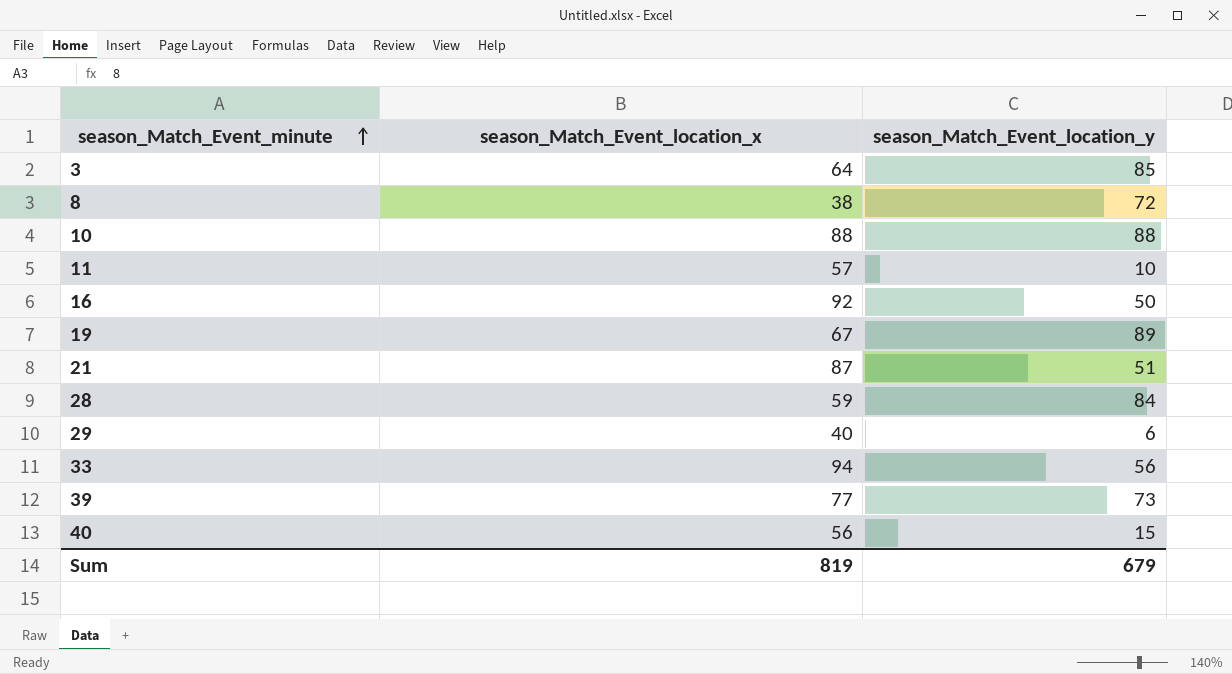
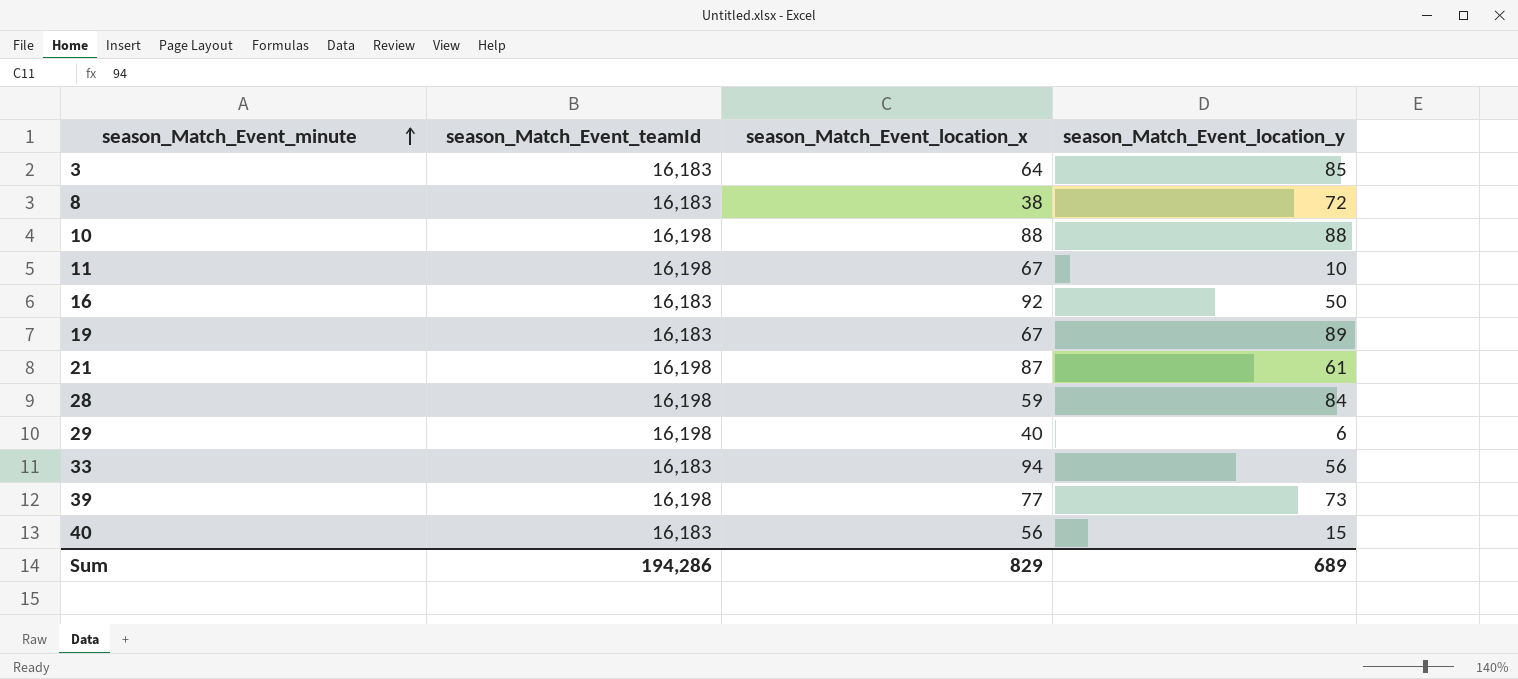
column season_Match_Event_teamId | position: none -> 2
11 | season_Match_Event_location_x: 57 -> 67
21 | season_Match_Event_location_y: 51 -> 61
Sum | season_Match_Event_location_x: 819 -> 829
Sum | season_Match_Event_location_y: 679 -> 689

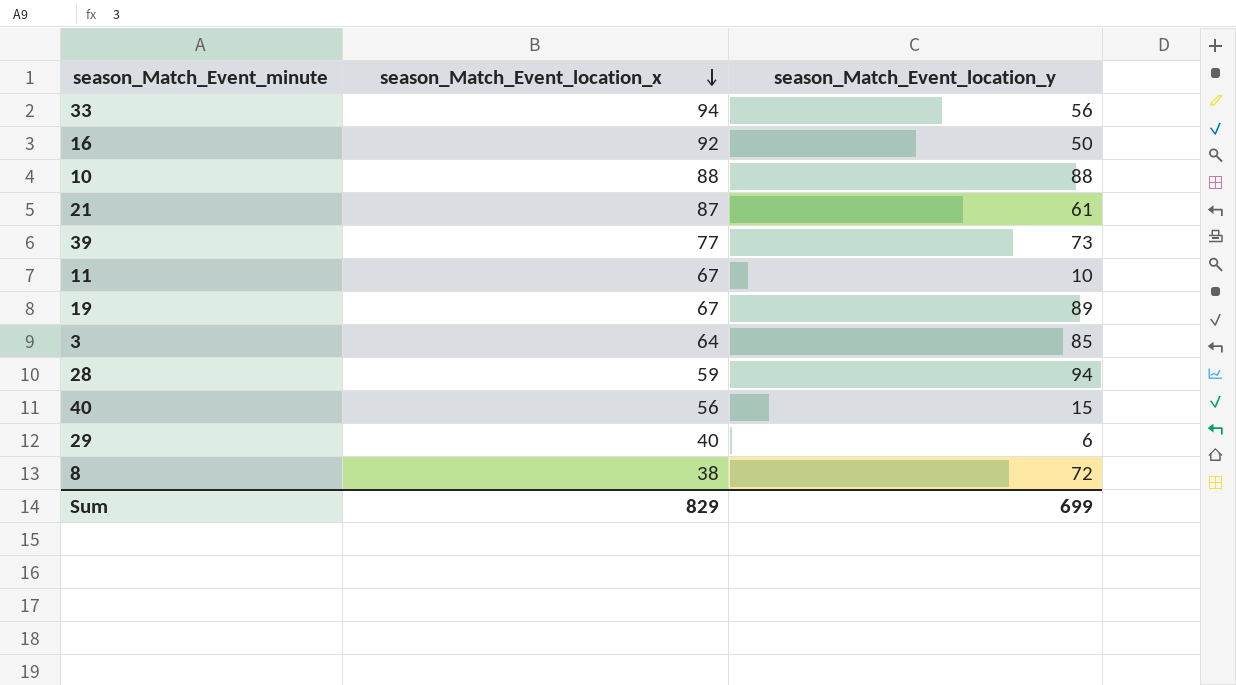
row order: season_Match_Event_minute ascending -> season_Match_Event_location_x descending
column season_Match_Event_teamId | position: 2 -> none
28 | season_Match_Event_location_y: 84 -> 94
Sum | season_Match_Event_location_y: 689 -> 699

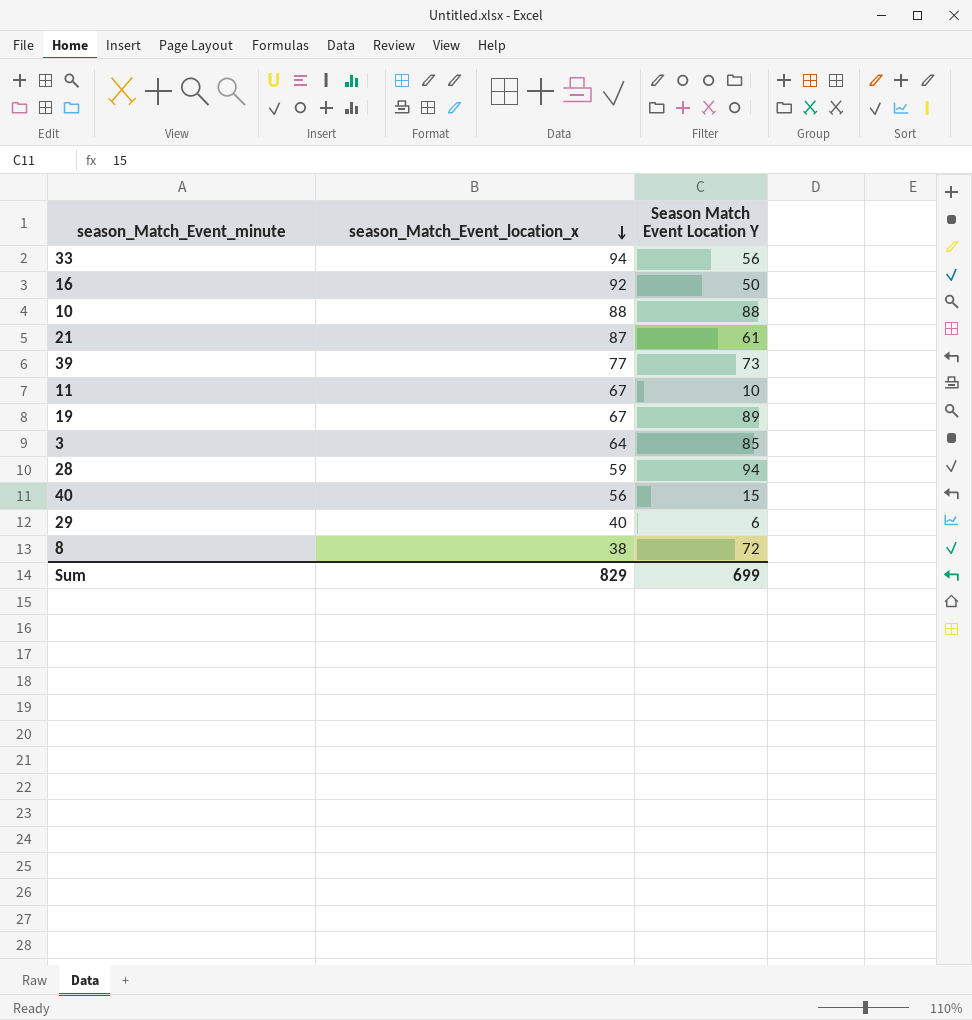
column name: season_Match_Event_location_y -> Season Match Event Location Y

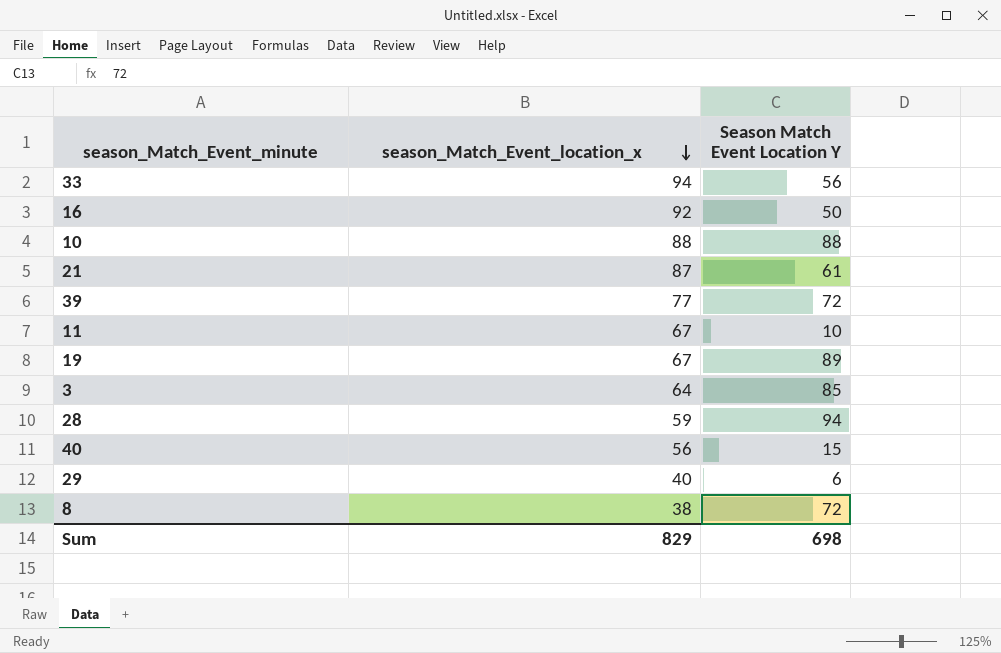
39 | Season Match Event Location Y: 73 -> 72
Sum | Season Match Event Location Y: 699 -> 698

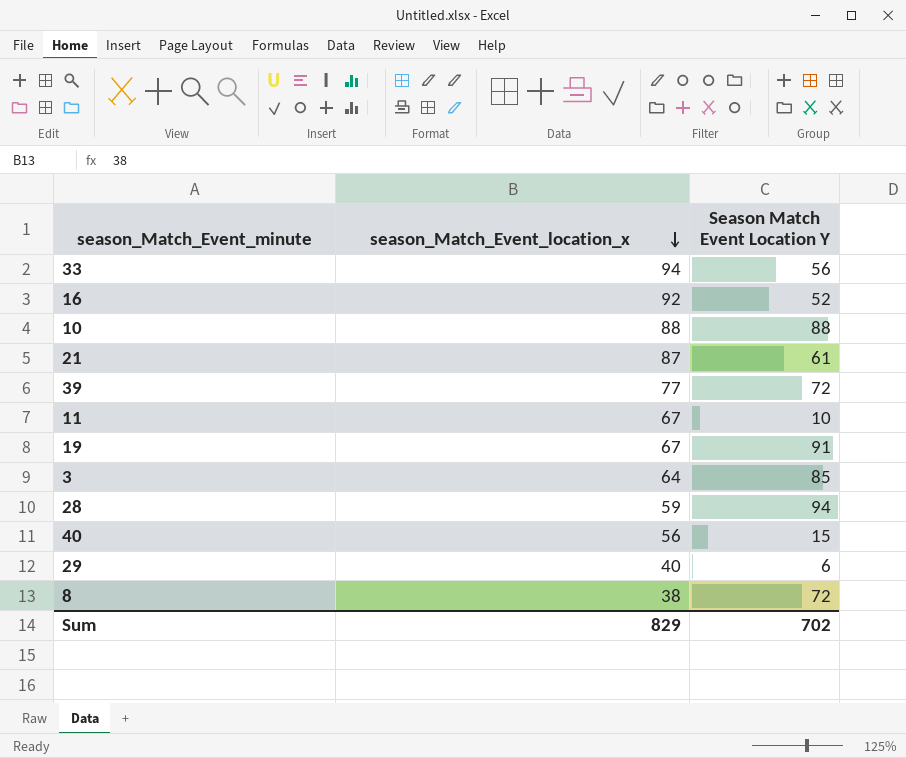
16 | Season Match Event Location Y: 50 -> 52
19 | Season Match Event Location Y: 89 -> 91
Sum | Season Match Event Location Y: 698 -> 702

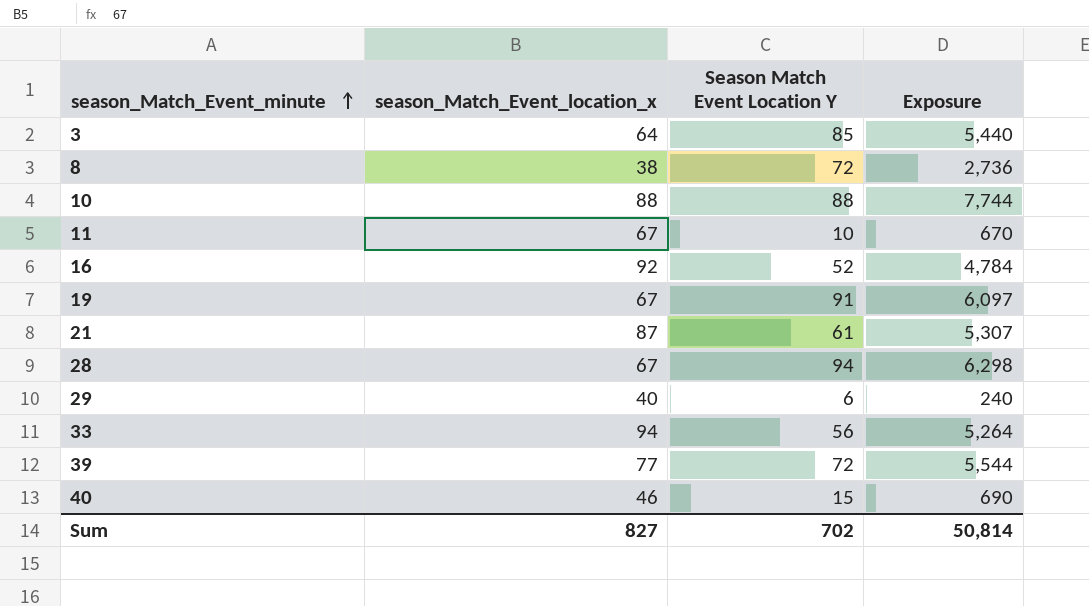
row order: season_Match_Event_location_x descending -> season_Match_Event_minute ascending
column Exposure | formula: none -> [season_Match_Event_location_x] * [Season Match Event Location Y]
28 | season_Match_Event_location_x: 59 -> 67
40 | season_Match_Event_location_x: 56 -> 46
Sum | season_Match_Event_location_x: 829 -> 827

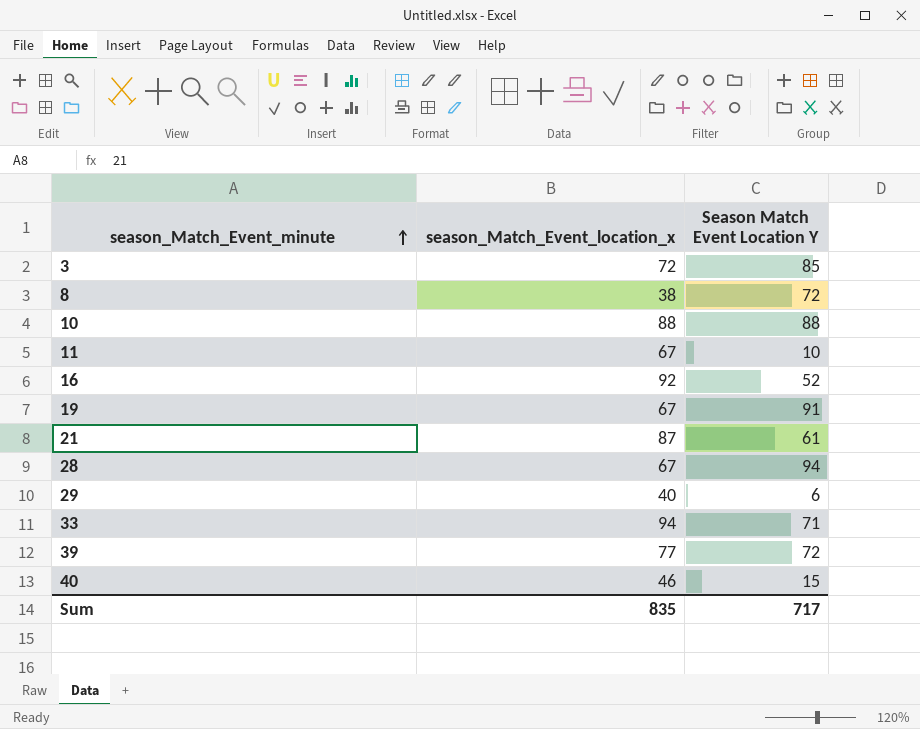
column Exposure | formula: [season_Match_Event_location_x] * [Season Match Event Location Y] -> none
3 | season_Match_Event_location_x: 64 -> 72
33 | Season Match Event Location Y: 56 -> 71
Sum | season_Match_Event_location_x: 827 -> 835
Sum | Season Match Event Location Y: 702 -> 717

